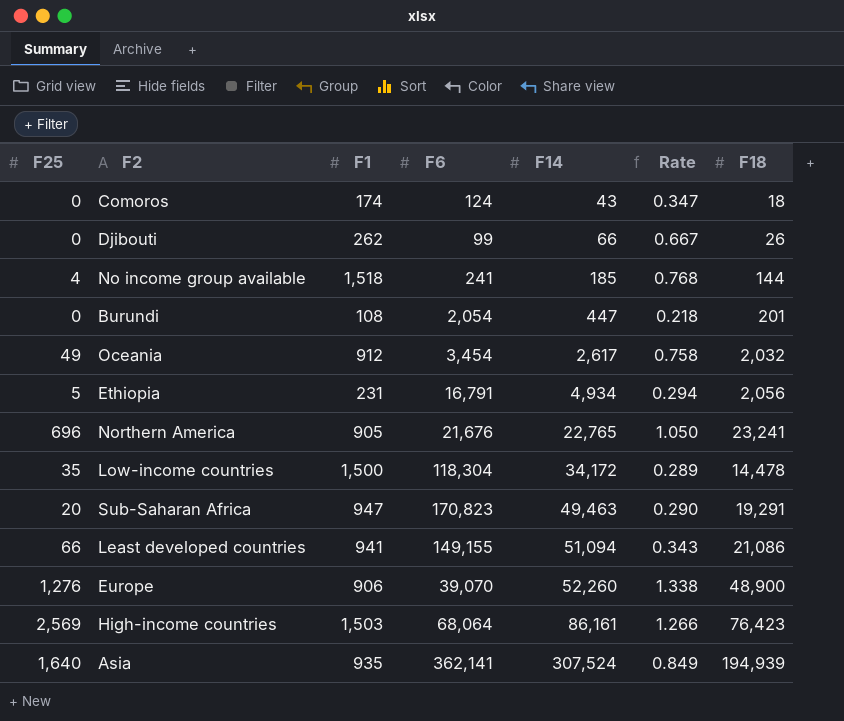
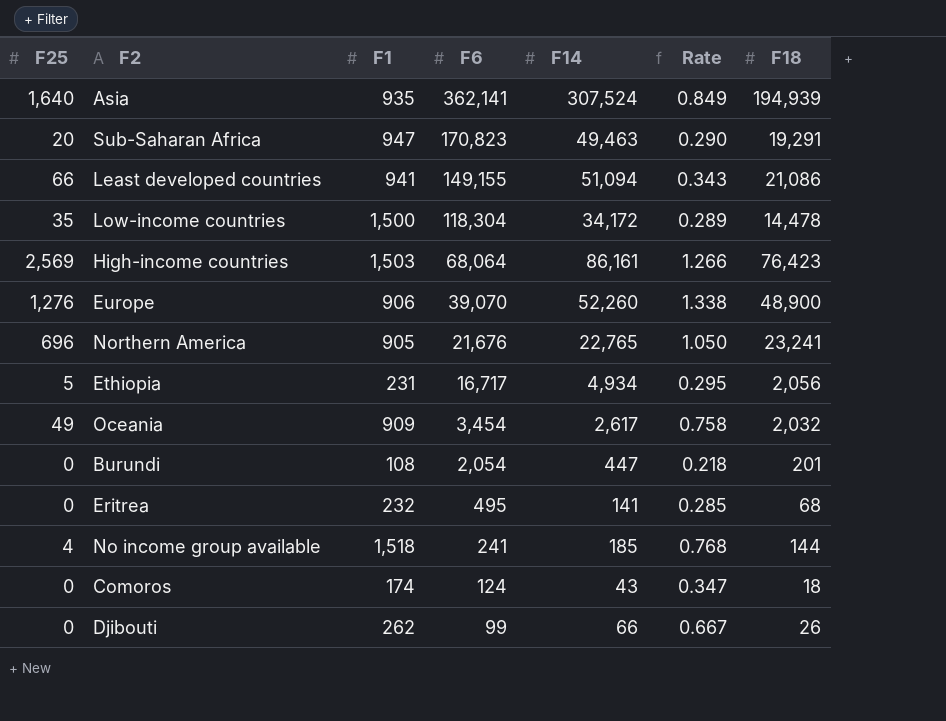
row order: F14 ascending -> F6 descending
Ethiopia | F6: 16,791 -> 16,717
Ethiopia | Rate: 0.294 -> 0.295
Oceania | F1: 912 -> 909
row Eritrea: none -> 0 | 232 | 495 | 141 | 0.285 | 68

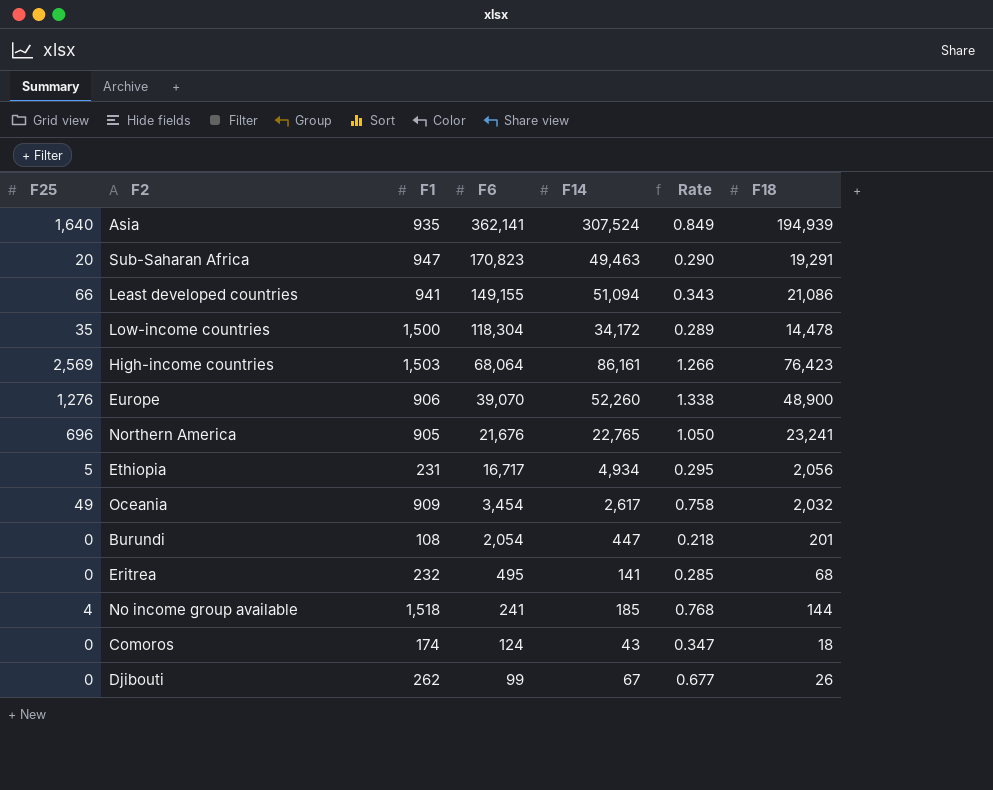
Djibouti | F14: 66 -> 67
Djibouti | Rate: 0.667 -> 0.677

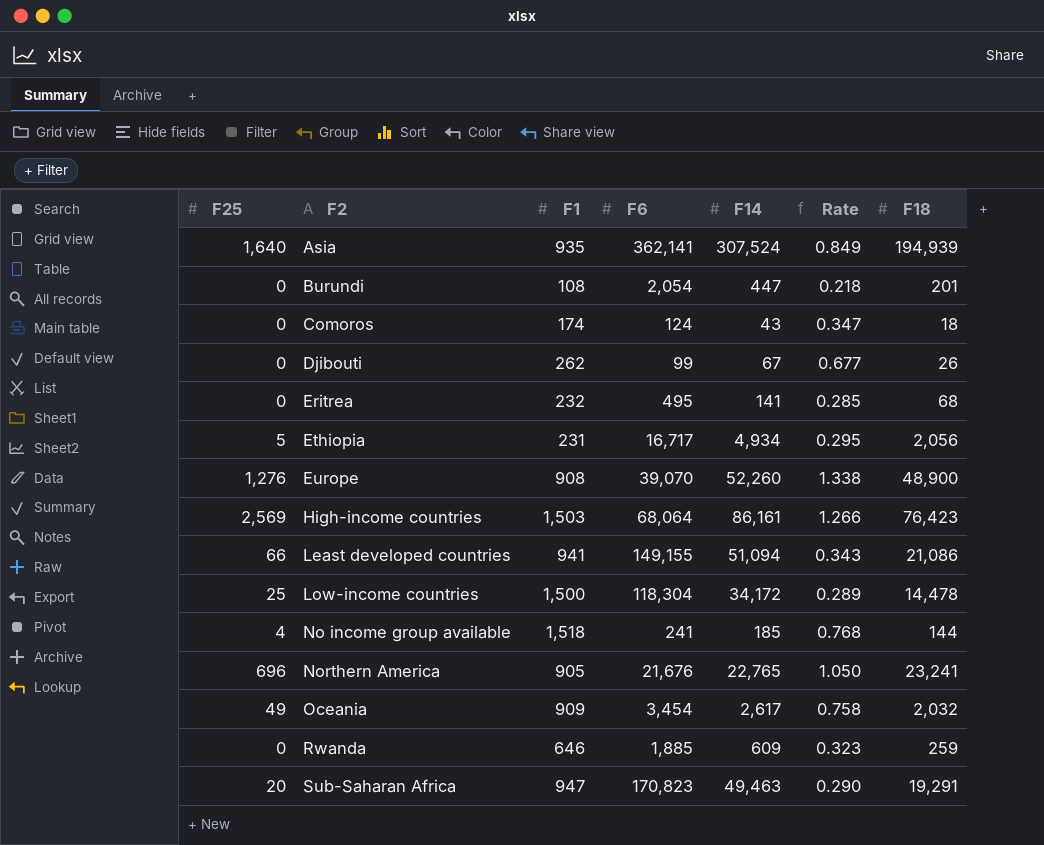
row order: F6 descending -> F2 ascending
Europe | F1: 906 -> 908
Low-income countries | F25: 35 -> 25
row Rwanda: none -> 0 | 646 | 1,885 | 609 | 0.323 | 259

